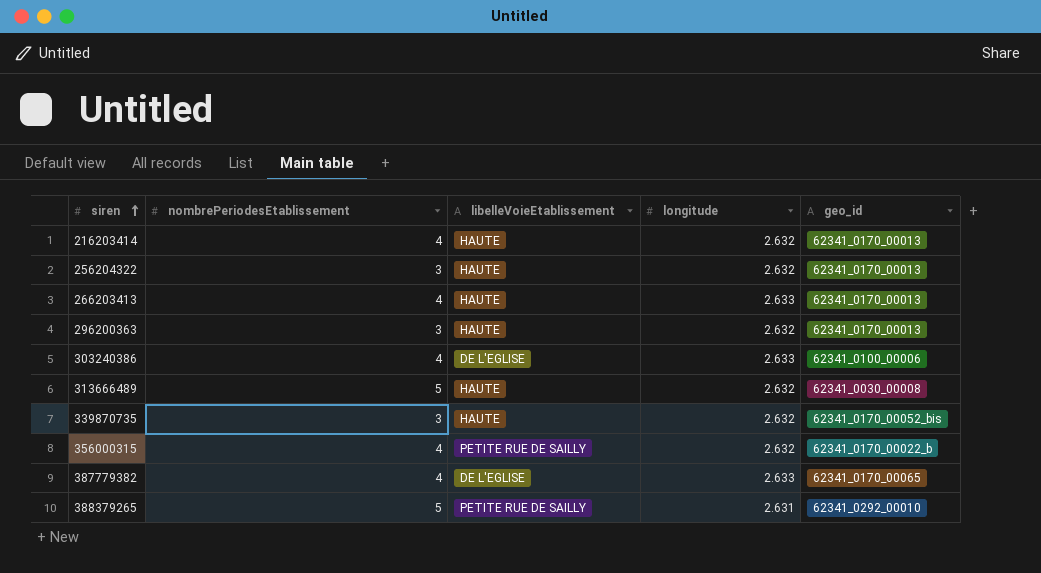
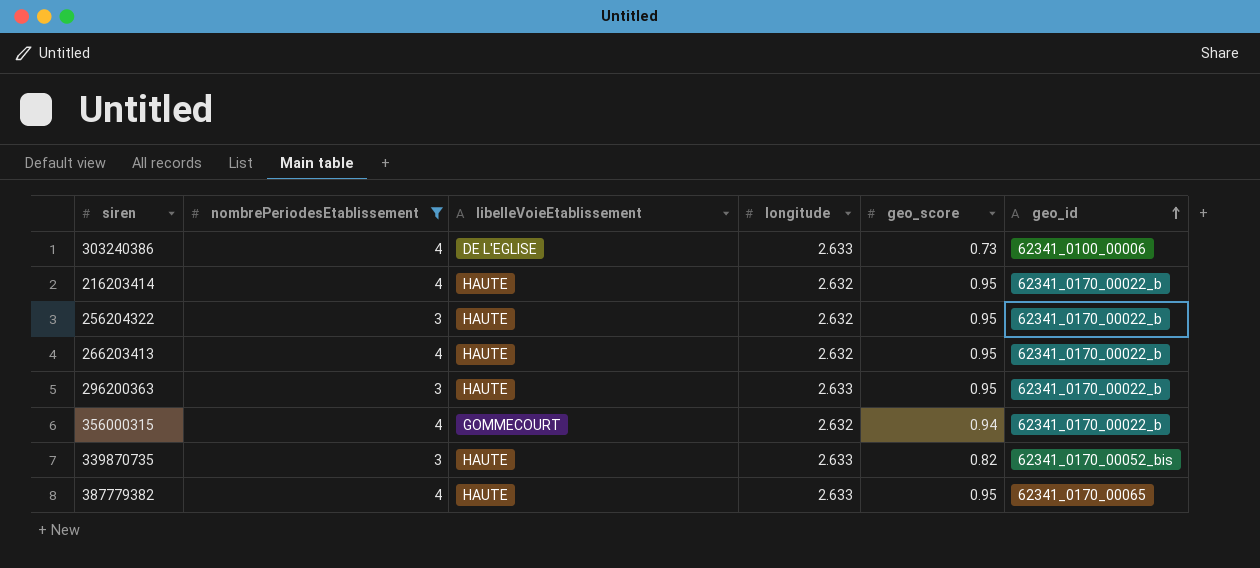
filter: none -> nombrePeriodesEtablissement != 5
row order: siren ascending -> geo_id ascending
column geo_score | position: none -> 5
216203414 | geo_id: 62341_0170_00013 -> 62341_0170_00022_b
256204322 | geo_id: 62341_0170_00013 -> 62341_0170_00022_b
266203413 | longitude: 2.633 -> 2.632
266203413 | geo_id: 62341_0170_00013 -> 62341_0170_00022_b
296200363 | longitude: 2.632 -> 2.633
296200363 | geo_id: 62341_0170_00013 -> 62341_0170_00022_b
356000315 | libelleVoieEtablissement: PETITE RUE DE SAILLY -> GOMMECOURT
339870735 | longitude: 2.632 -> 2.633
387779382 | libelleVoieEtablissement: DE L'EGLISE -> HAUTE

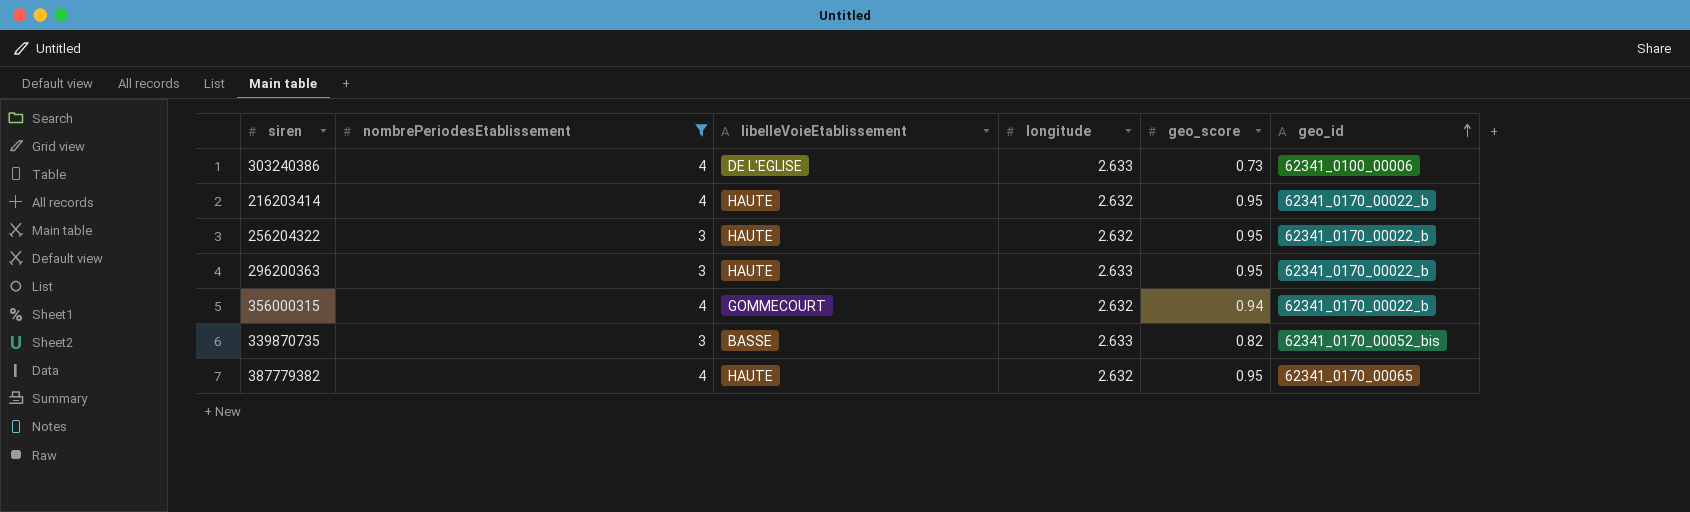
row 266203413: 4 | HAUTE | 2.632 | 0.95 | 62341_0170_00022_b -> none
339870735 | libelleVoieEtablissement: HAUTE -> BASSE
387779382 | longitude: 2.633 -> 2.632

